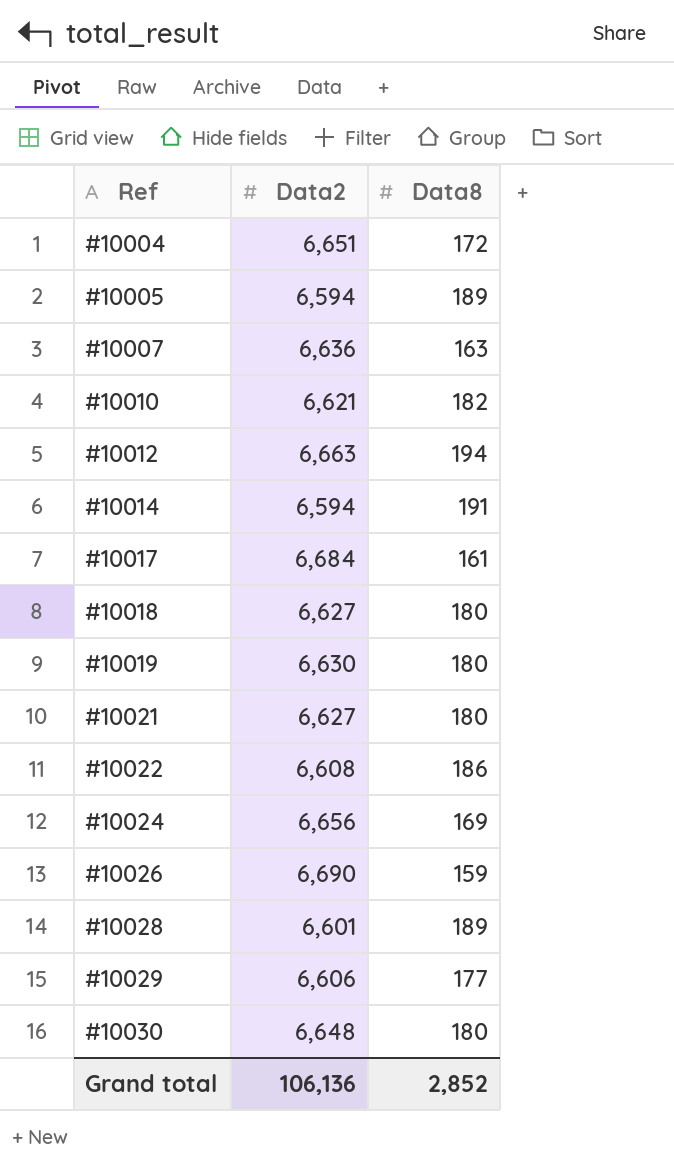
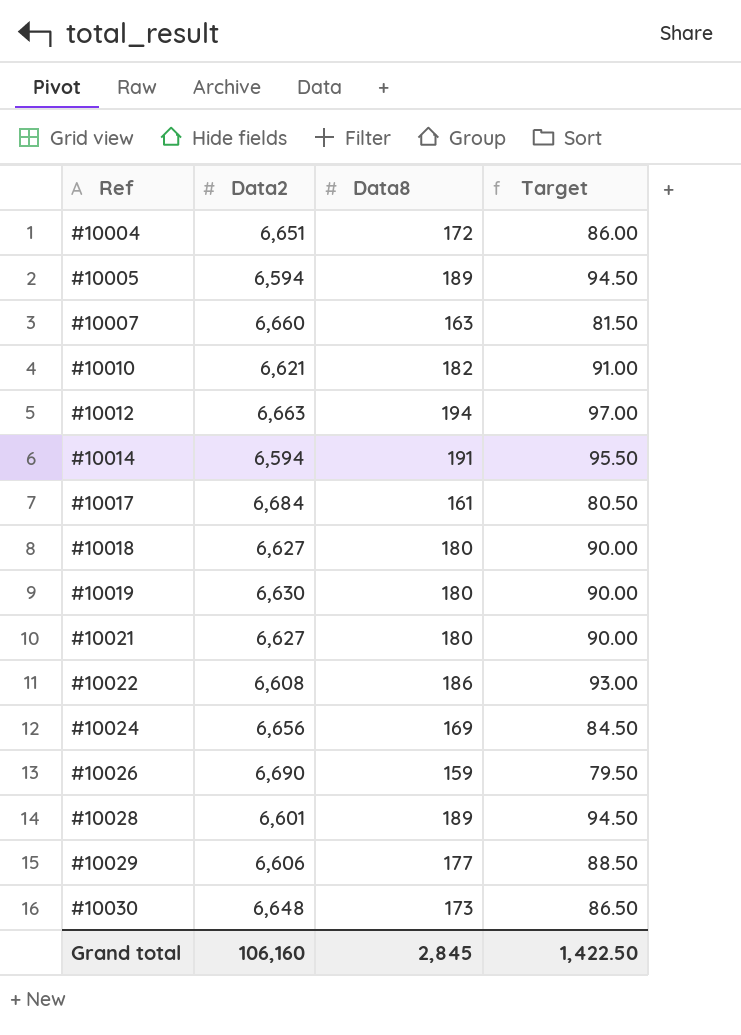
column Target | formula: none -> [Data8] * 0.5
#10007 | Data2: 6,636 -> 6,660
#10030 | Data8: 180 -> 173
Grand total | Data2: 106,136 -> 106,160
Grand total | Data8: 2,852 -> 2,845

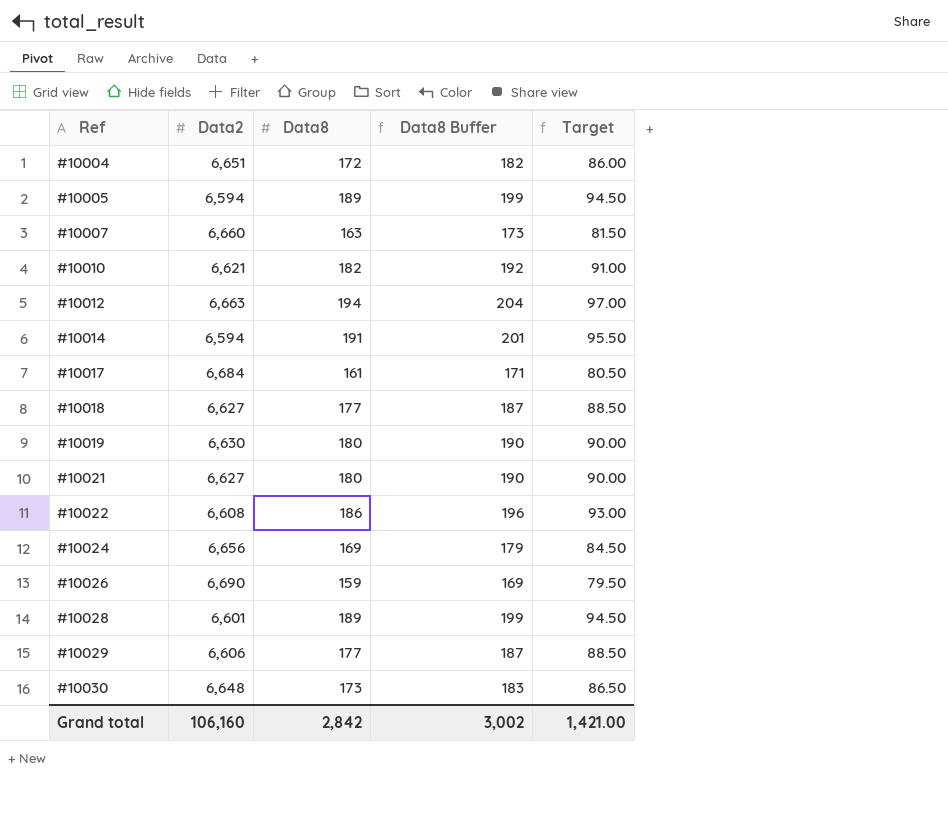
column Data8 Buffer | formula: none -> [Data8] + 10
#10018 | Data8: 180 -> 177
#10018 | Target: 90.00 -> 88.50
Grand total | Data8: 2,845 -> 2,842
Grand total | Target: 1,422.50 -> 1,421.00

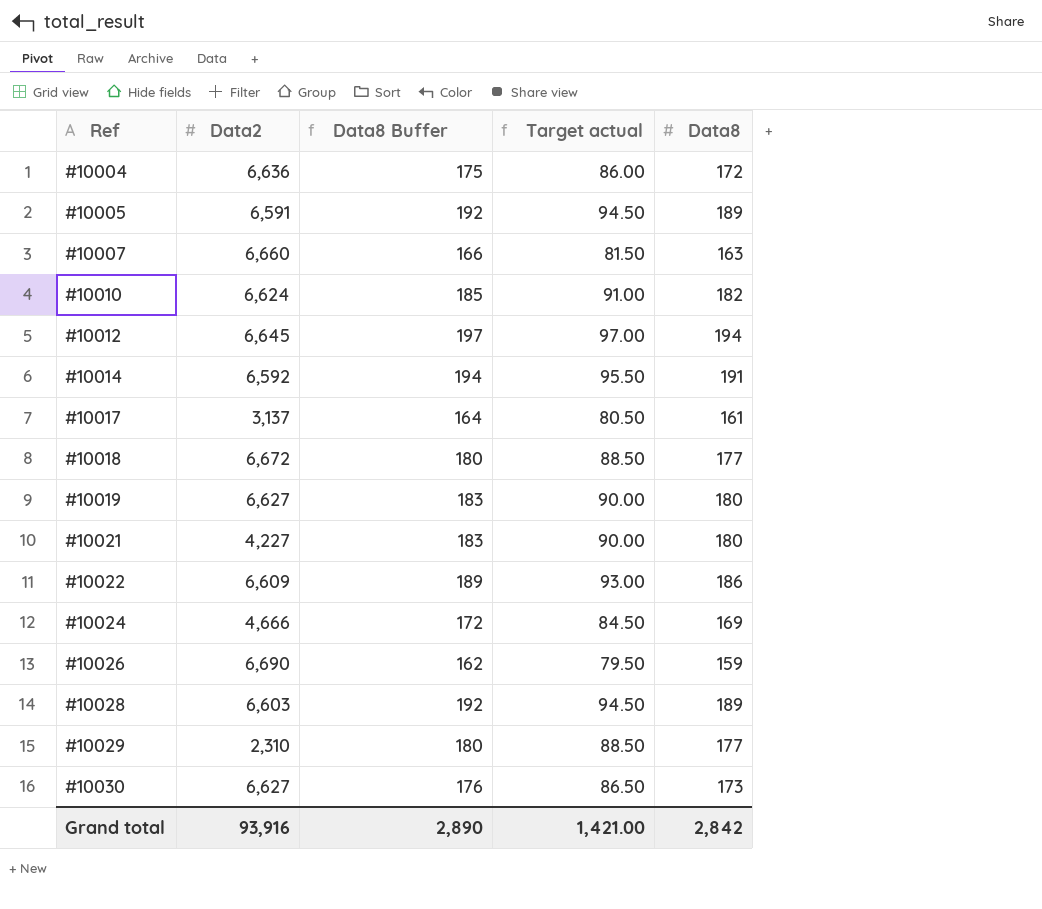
column Data8 Buffer | formula: [Data8] + 10 -> [Data8] + 3
column name: Target -> Target actual
column Data8 | position: 3 -> 5
#10004 | Data2: 6,651 -> 6,636
#10005 | Data2: 6,594 -> 6,591
#10010 | Data2: 6,621 -> 6,624
#10012 | Data2: 6,663 -> 6,645
#10014 | Data2: 6,594 -> 6,592
#10017 | Data2: 6,684 -> 3,137
#10018 | Data2: 6,627 -> 6,672
#10019 | Data2: 6,630 -> 6,627
#10021 | Data2: 6,627 -> 4,227
#10022 | Data2: 6,608 -> 6,609
#10024 | Data2: 6,656 -> 4,666
#10028 | Data2: 6,601 -> 6,603
#10029 | Data2: 6,606 -> 2,310
#10030 | Data2: 6,648 -> 6,627
Grand total | Data2: 106,160 -> 93,916
Grand total | Data8 Buffer: 3,002 -> 2,890

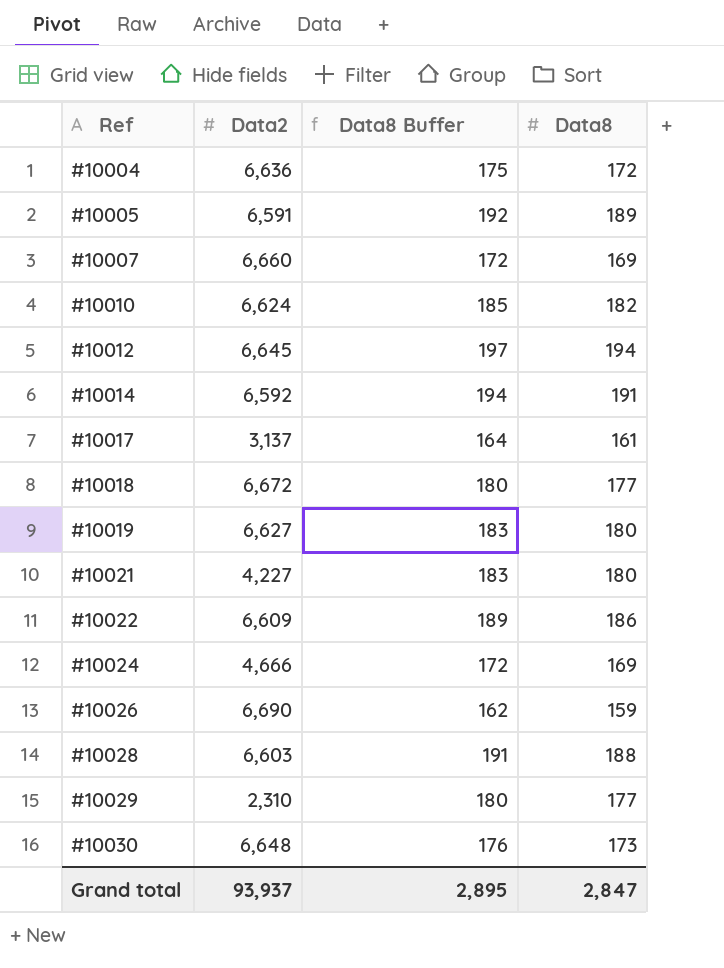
column Target actual | formula: [Data8] * 0.5 -> none
#10007 | Data8 Buffer: 166 -> 172
#10007 | Data8: 163 -> 169
#10028 | Data8 Buffer: 192 -> 191
#10028 | Data8: 189 -> 188
#10030 | Data2: 6,627 -> 6,648
Grand total | Data2: 93,916 -> 93,937
Grand total | Data8 Buffer: 2,890 -> 2,895
Grand total | Data8: 2,842 -> 2,847

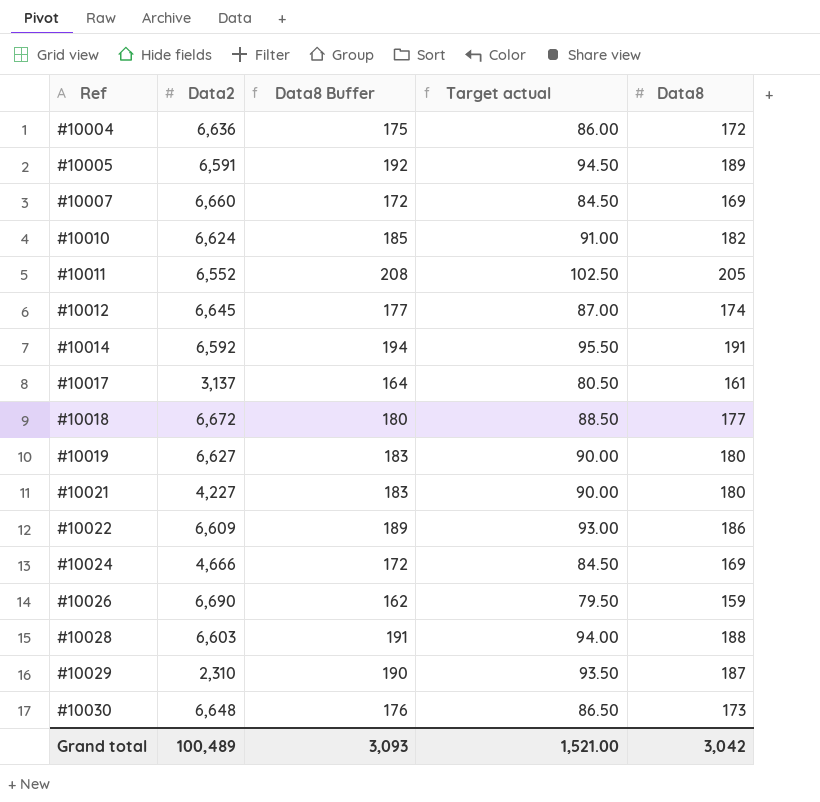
column Target actual | formula: none -> [Data8] * 0.5
row #10011: none -> 6,552 | 208 | 102.50 | 205
#10012 | Data8 Buffer: 197 -> 177
#10012 | Data8: 194 -> 174
#10029 | Data8 Buffer: 180 -> 190
#10029 | Data8: 177 -> 187
Grand total | Data2: 93,937 -> 100,489
Grand total | Data8 Buffer: 2,895 -> 3,093
Grand total | Data8: 2,847 -> 3,042

